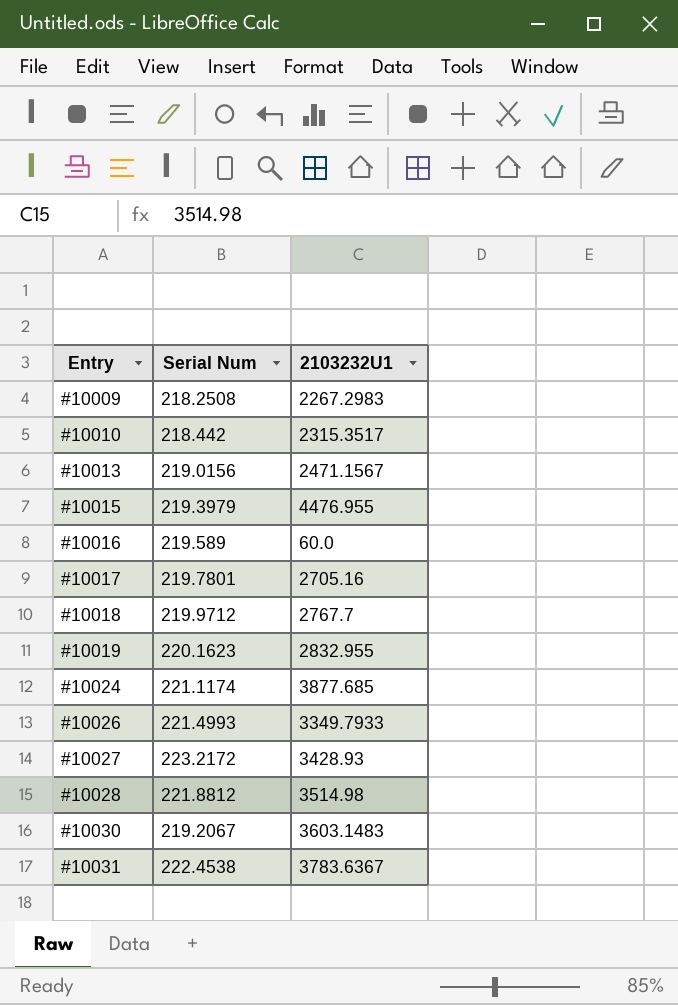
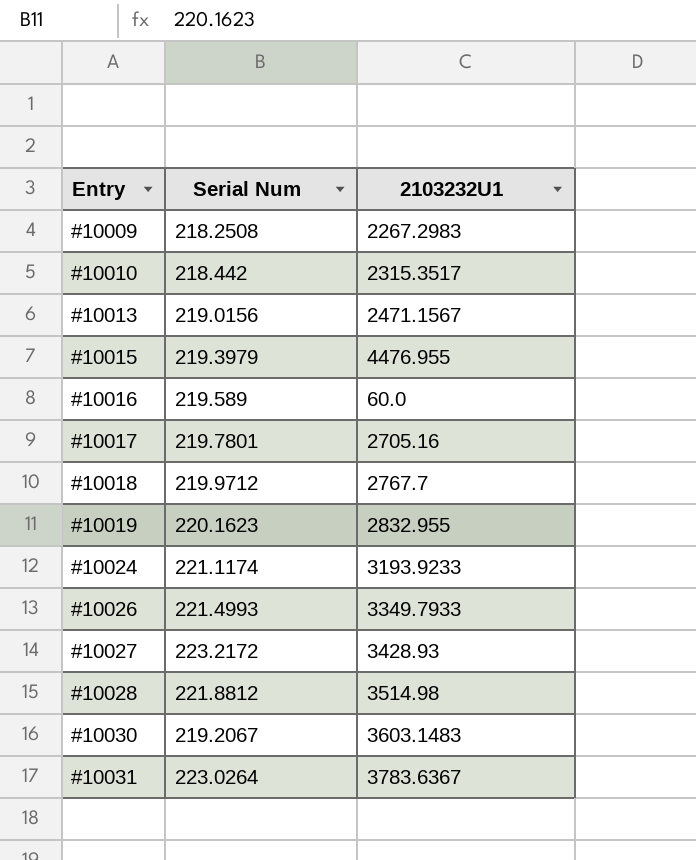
#10024 | 2103232U1: 3877.685 -> 3193.9233
#10031 | Serial Num: 222.4538 -> 223.0264

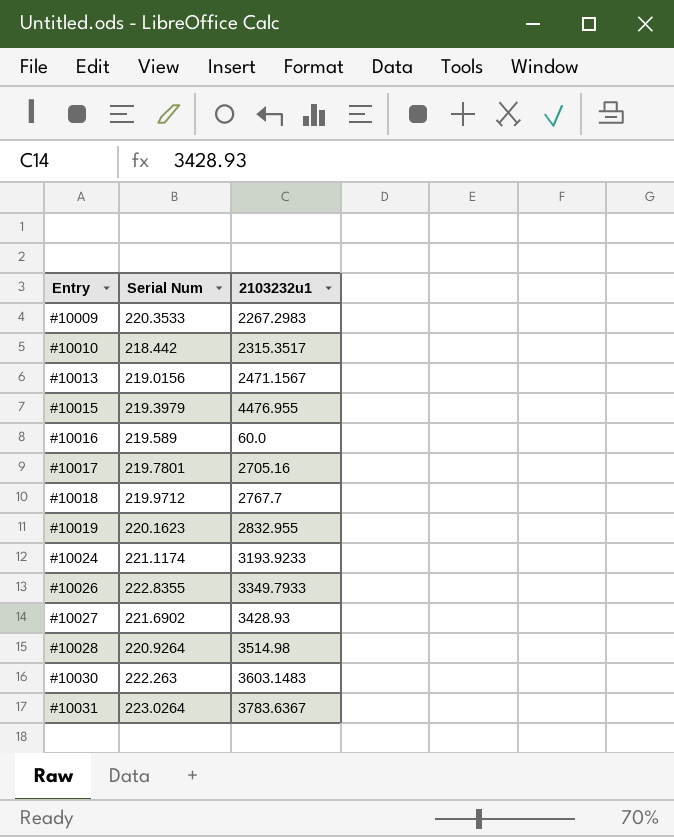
column name: 2103232U1 -> 2103232u1
#10009 | Serial Num: 218.2508 -> 220.3533
#10026 | Serial Num: 221.4993 -> 222.8355
#10027 | Serial Num: 223.2172 -> 221.6902
#10028 | Serial Num: 221.8812 -> 220.9264
#10030 | Serial Num: 219.2067 -> 222.263

